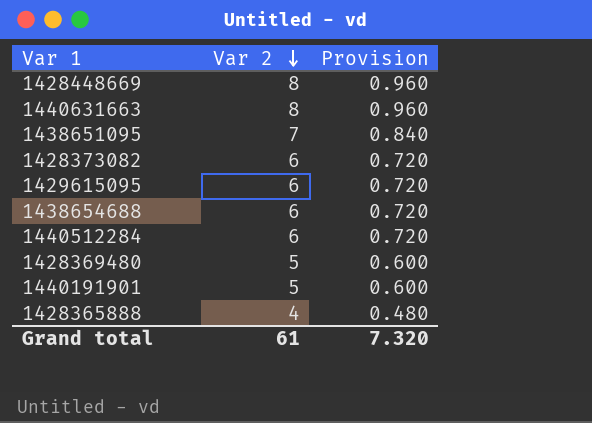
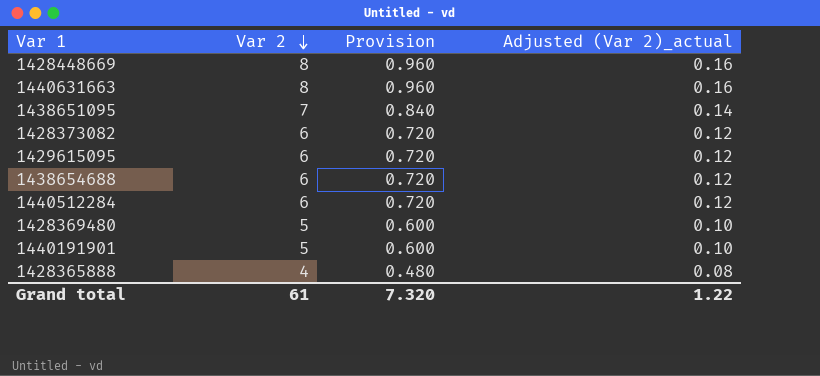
column Adjusted (Var 2)_actual | formula: none -> [Var 2] * 0.02

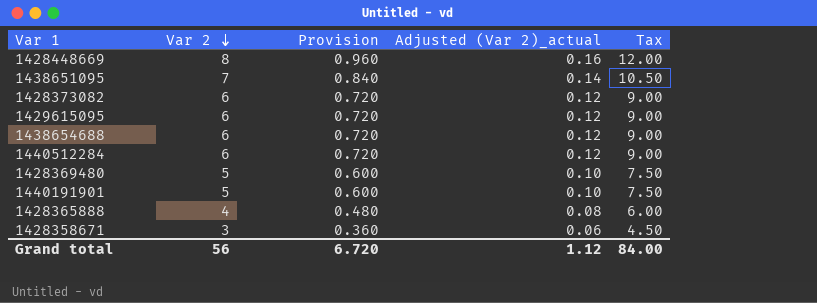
column Tax | formula: none -> [Var 2] * 1.5
row 1440631663: 8 | 0.960 | 0.16 -> none
row 1428358671: none -> 3 | 0.360 | 0.06 | 4.50
Grand total | Var 2: 61 -> 56
Grand total | Provision: 7.320 -> 6.720
Grand total | Adjusted (Var 2)_actual: 1.22 -> 1.12

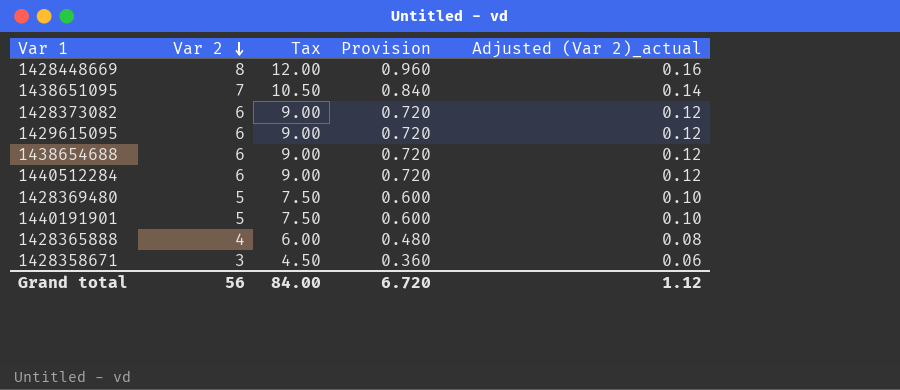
column Tax | position: 5 -> 3

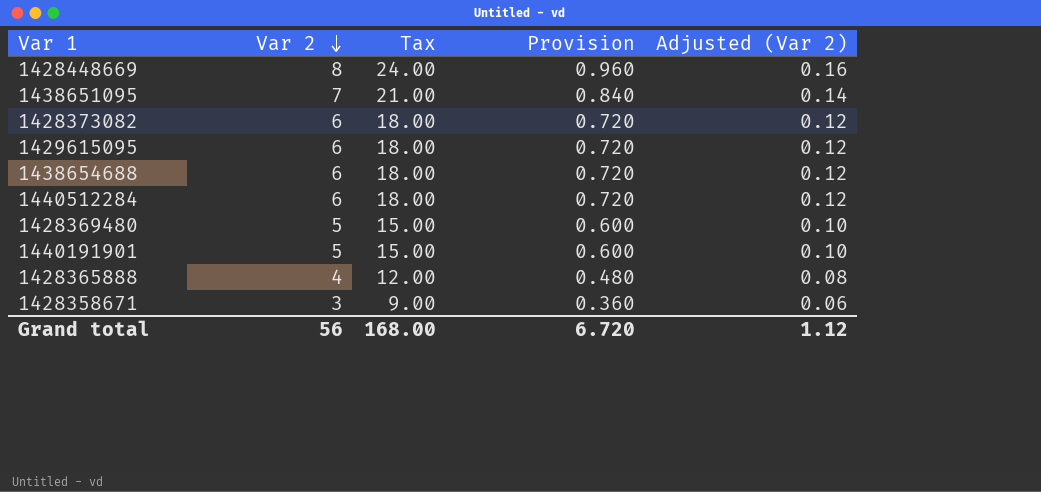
column Tax | formula: [Var 2] * 1.5 -> [Var 2] * 3
column name: Adjusted (Var 2)_actual -> Adjusted (Var 2)
Grand total | Tax: 84.00 -> 168.00

